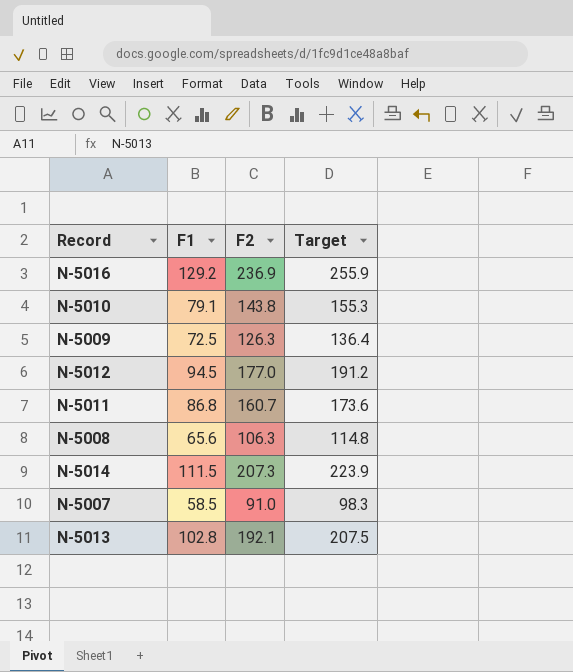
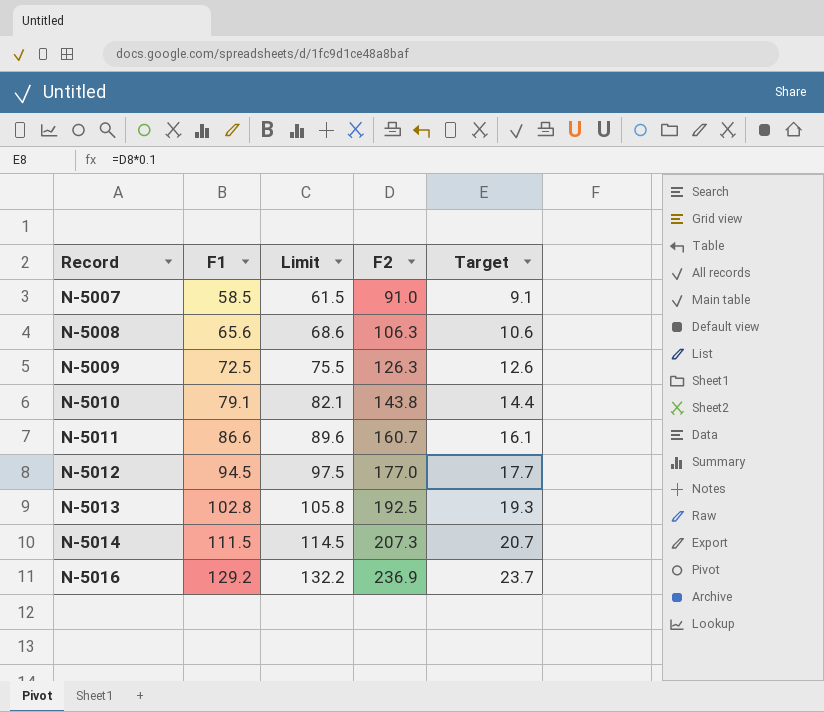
row order: none -> Record ascending
column Limit | formula: none -> [F1] + 3
column Target | formula: [F2] * 1.08 -> [F2] * 0.1
N-5011 | F1: 86.8 -> 86.6
N-5013 | F2: 192.1 -> 192.5

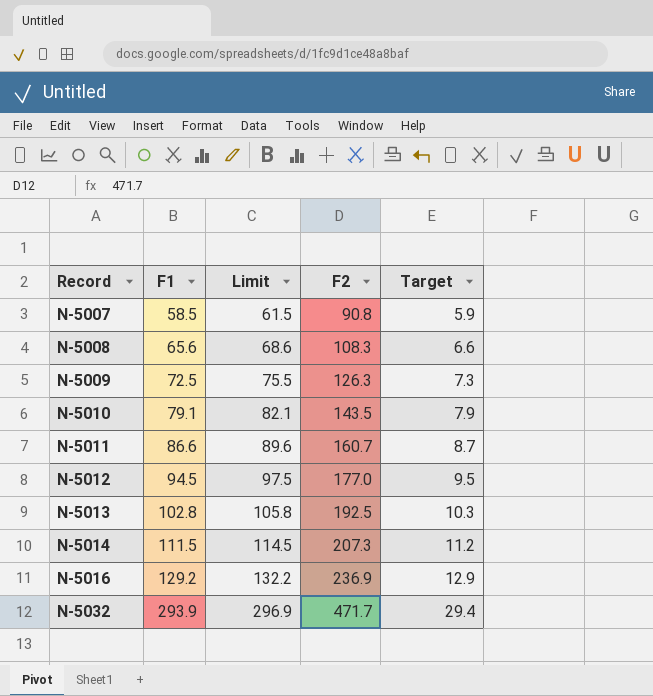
column Target | formula: [F2] * 0.1 -> [F1] * 0.1
N-5007 | F2: 91.0 -> 90.8
N-5008 | F2: 106.3 -> 108.3
N-5010 | F2: 143.8 -> 143.5
row N-5032: none -> 293.9 | 296.9 | 471.7 | 29.4

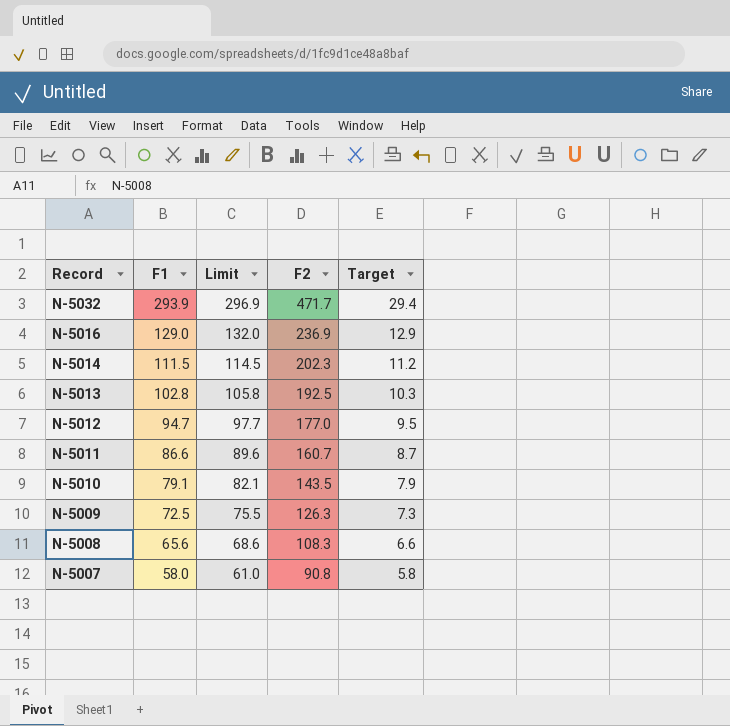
row order: Record ascending -> Record descending
N-5016 | F1: 129.2 -> 129.0
N-5016 | Limit: 132.2 -> 132.0
N-5014 | F2: 207.3 -> 202.3
N-5012 | F1: 94.5 -> 94.7
N-5012 | Limit: 97.5 -> 97.7
N-5007 | F1: 58.5 -> 58.0
N-5007 | Limit: 61.5 -> 61.0
N-5007 | Target: 5.9 -> 5.8

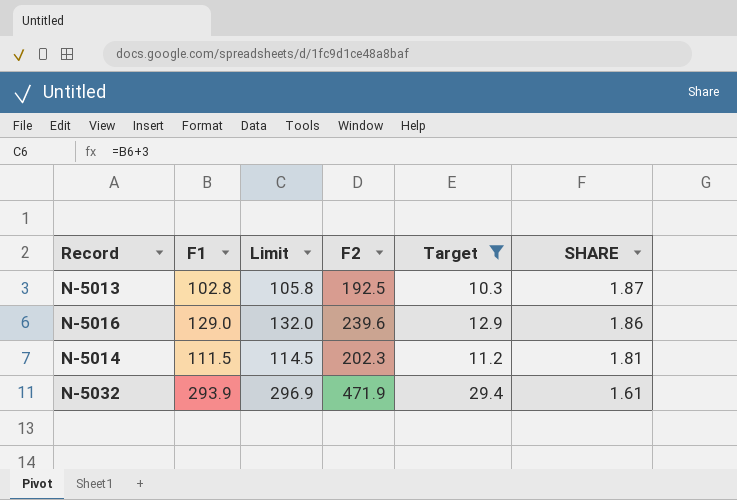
filter: none -> Target >= 10.3
row order: Record descending -> SHARE descending
column SHARE | formula: none -> [F2] / [F1]
N-5016 | F2: 236.9 -> 239.6
N-5032 | F2: 471.7 -> 471.9

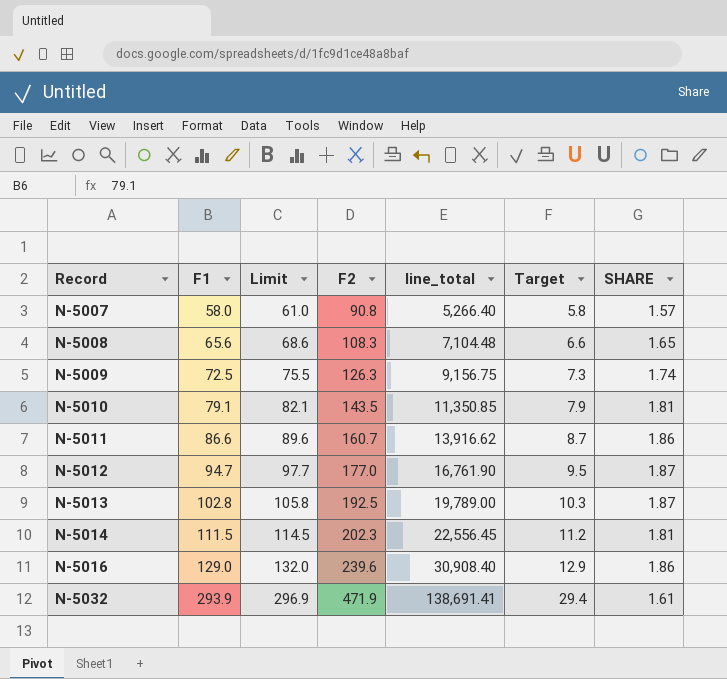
filter: Target >= 10.3 -> none
row order: SHARE descending -> Record ascending
column line_total | formula: none -> [F1] * [F2]

